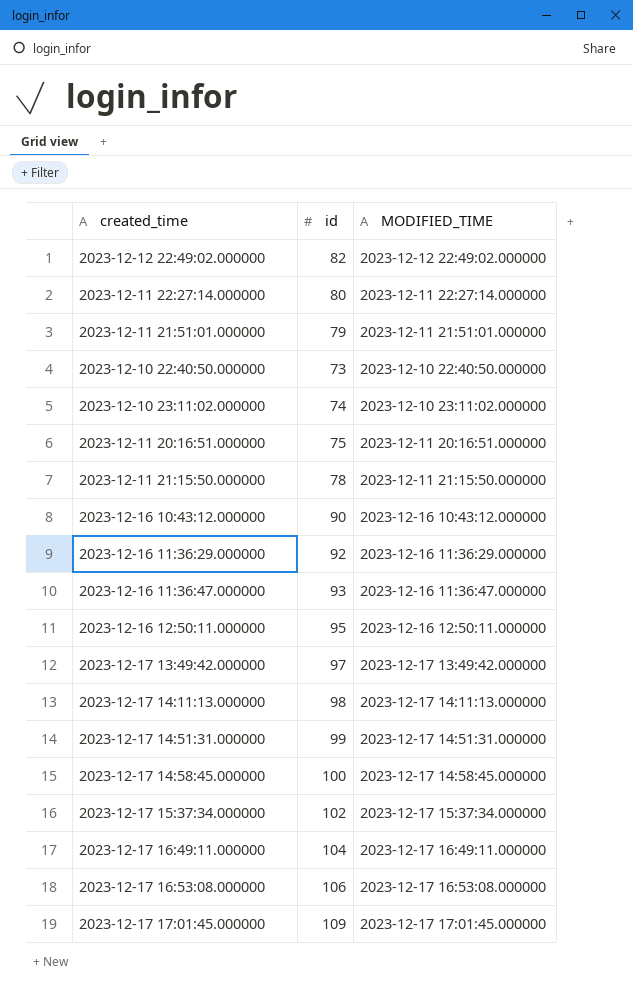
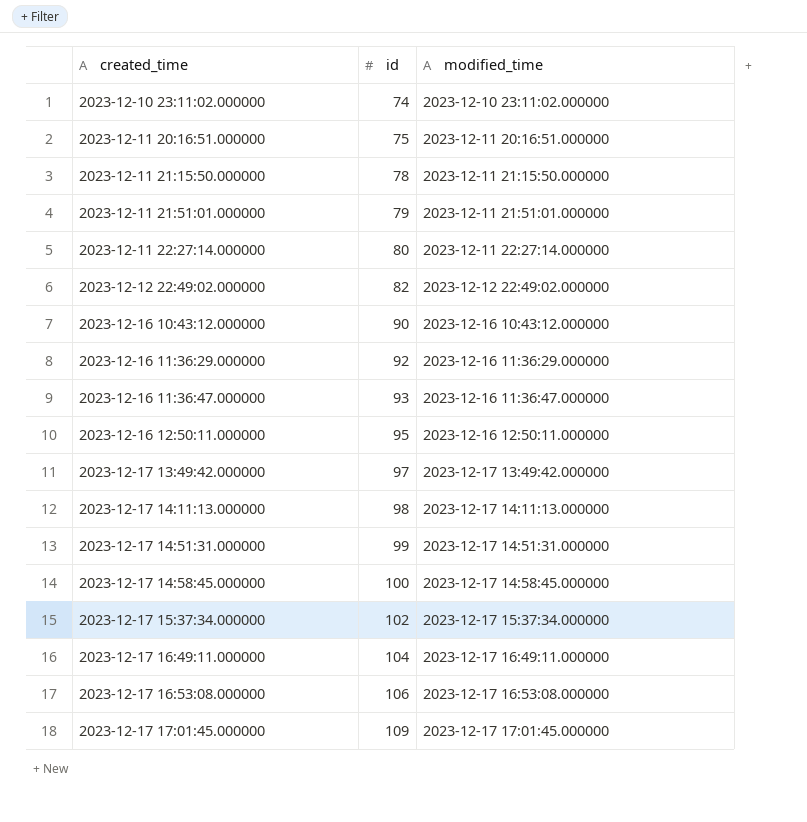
row order: none -> created_time ascending
column name: MODIFIED_TIME -> modified_time
row 2023-12-10 22:40:50.000000: 73 | 2023-12-10 22:40:50.000000 -> none

